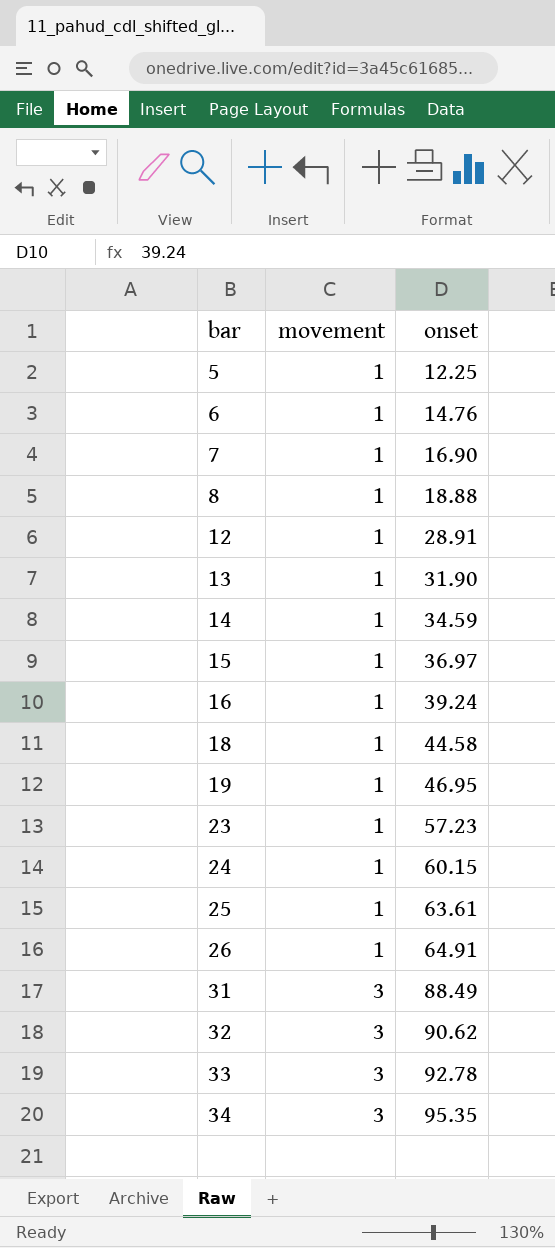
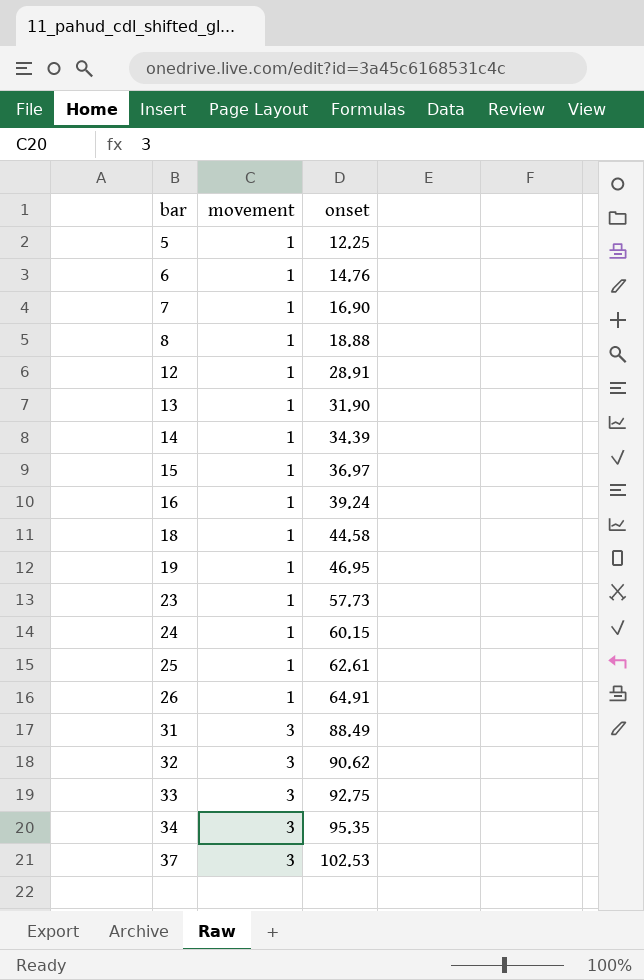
14 | onset: 34.59 -> 34.39
23 | onset: 57.23 -> 57.73
25 | onset: 63.61 -> 62.61
33 | onset: 92.78 -> 92.75
row 37: none -> 3 | 102.53

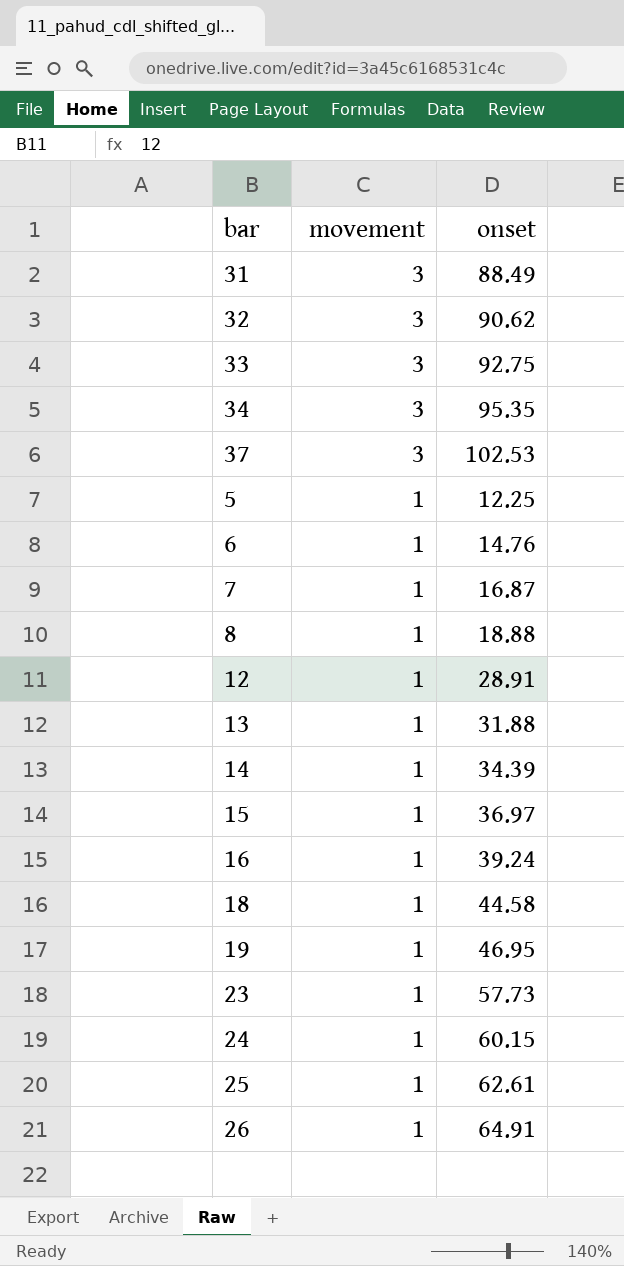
row order: bar ascending -> movement descending
7 | onset: 16.90 -> 16.87
13 | onset: 31.90 -> 31.88

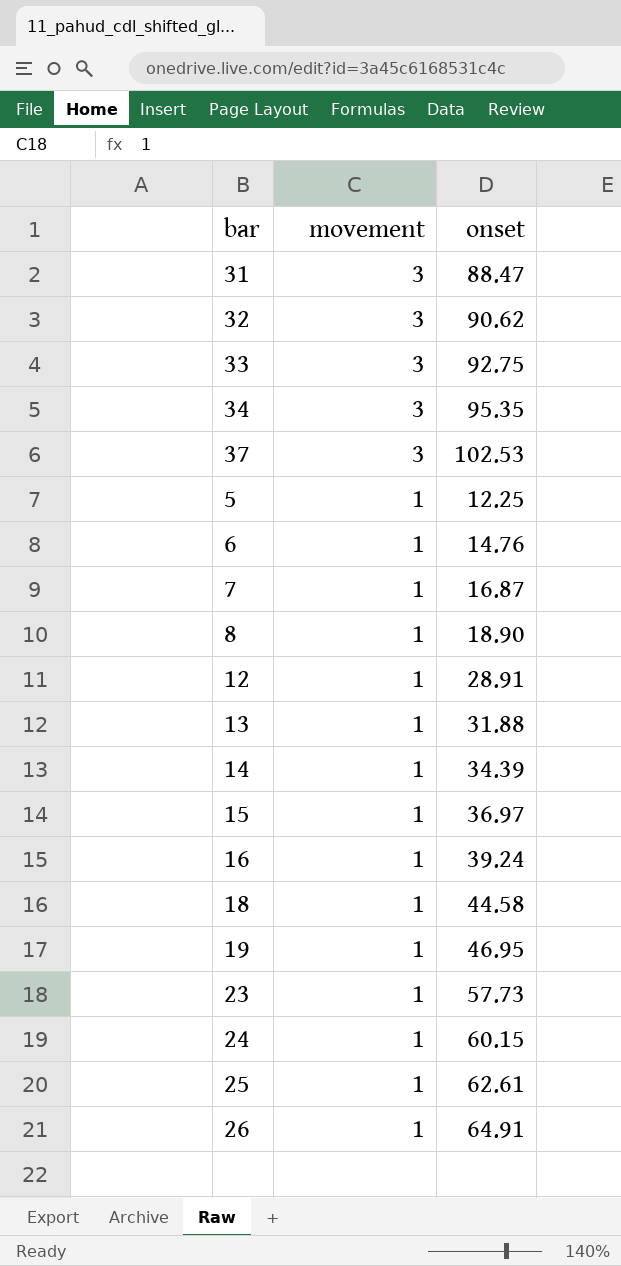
31 | onset: 88.49 -> 88.47
8 | onset: 18.88 -> 18.90

